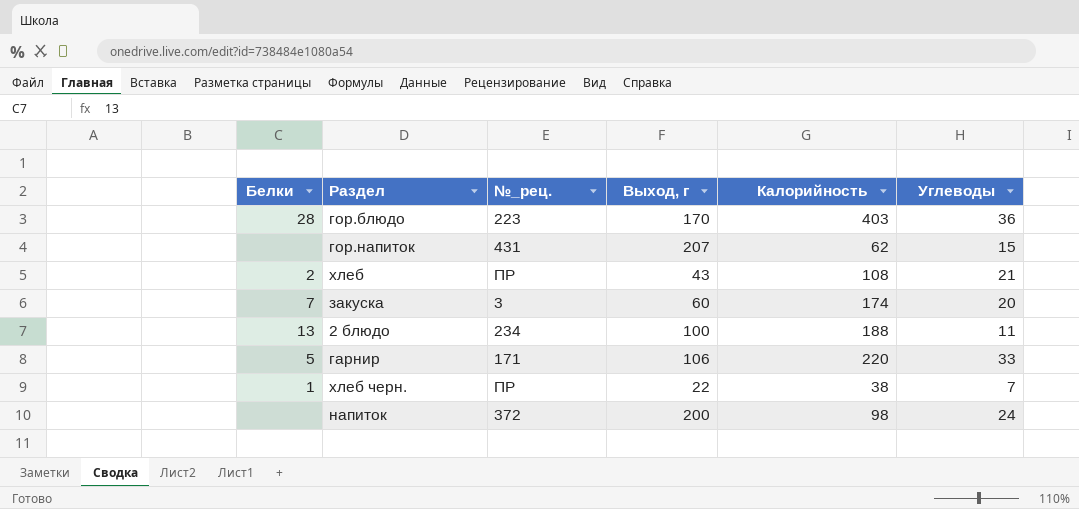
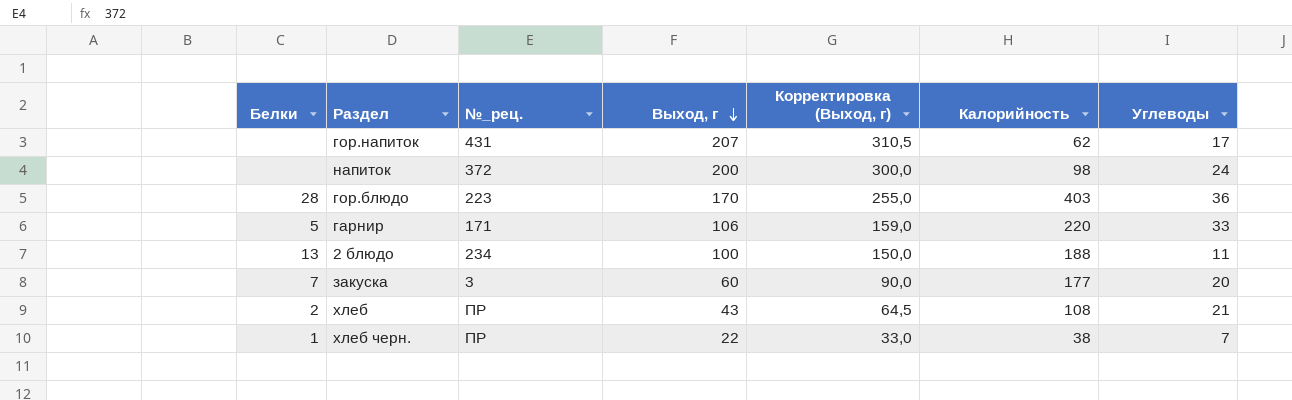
row order: none -> Выход, г descending
column Корректировка (Выход, г) | formula: none -> [Выход, г] * 1,5
гор.напиток | Углеводы: 15 -> 17
закуска | Калорийность: 174 -> 177

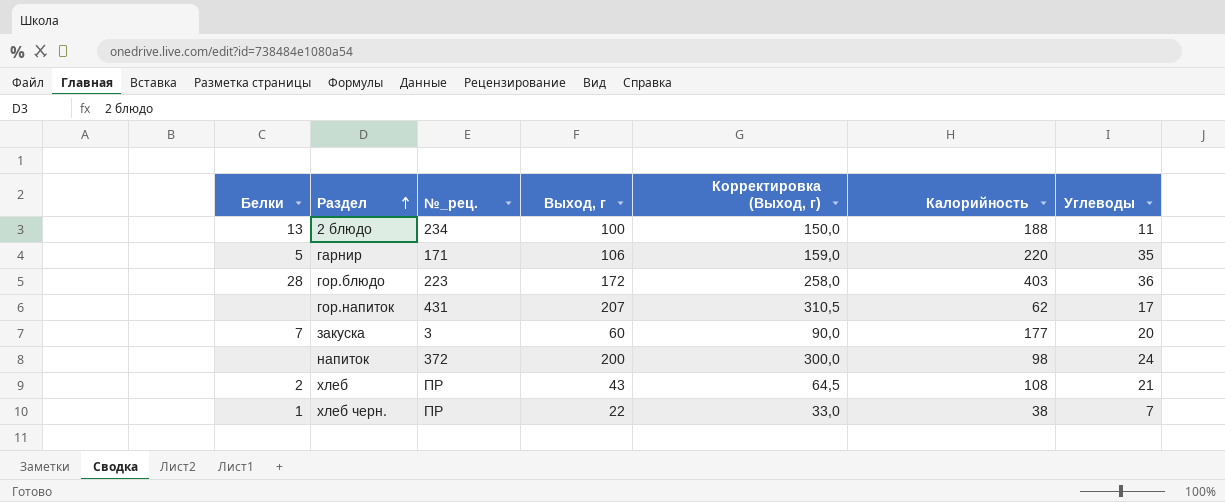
row order: Выход, г descending -> Раздел ascending
гарнир | Углеводы: 33 -> 35
гор.блюдо | Выход, г: 170 -> 172
гор.блюдо | Корректировка (Выход, г): 255,0 -> 258,0

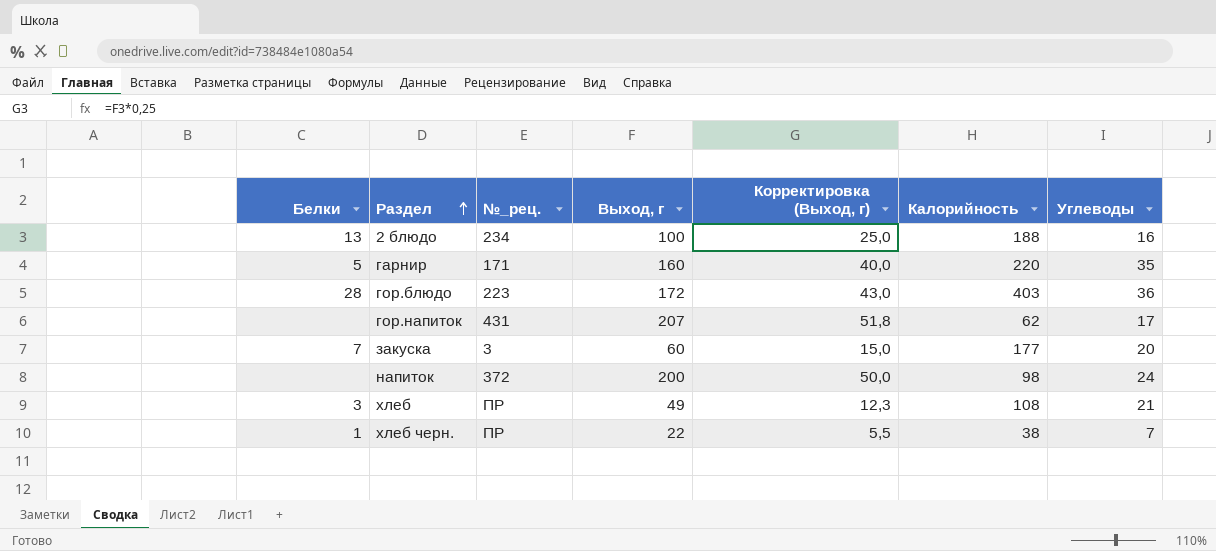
column Корректировка (Выход, г) | formula: [Выход, г] * 1,5 -> [Выход, г] * 0,25
2 блюдо | Углеводы: 11 -> 16
гарнир | Выход, г: 106 -> 160
хлеб | Белки: 2 -> 3
хлеб | Выход, г: 43 -> 49

